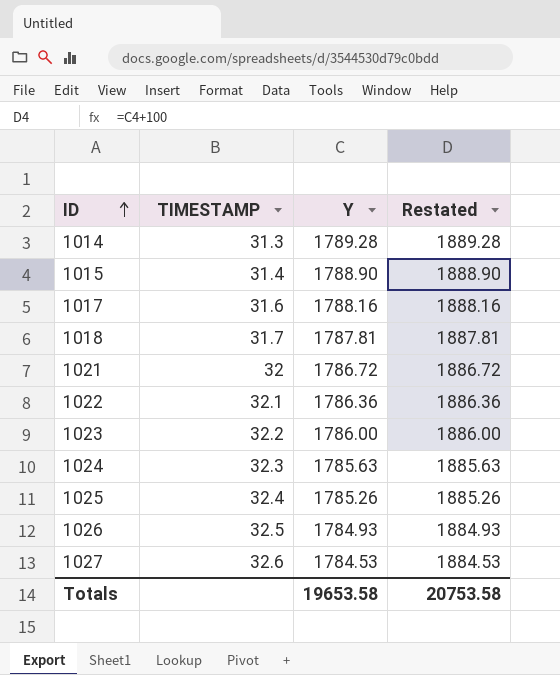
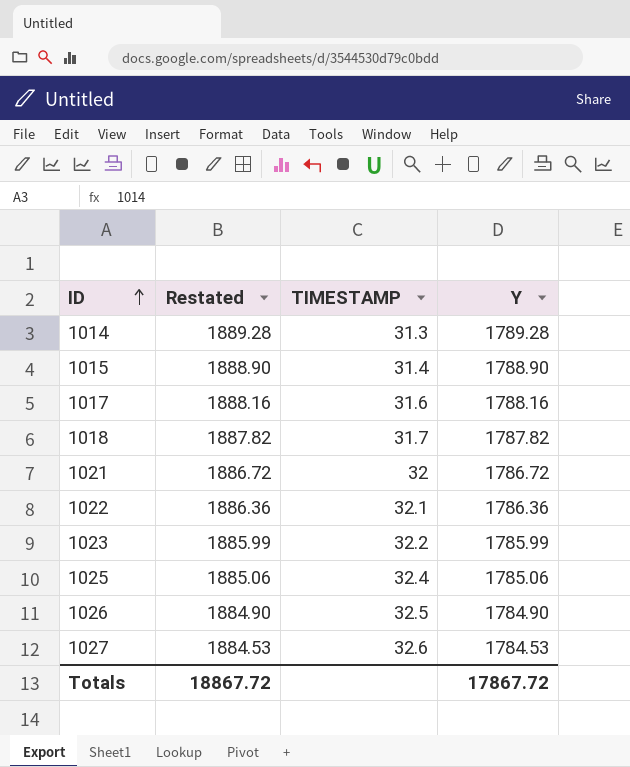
column Restated | position: 4 -> 2
row 1024: 32.3 | 1785.63 | 1885.63 -> none
1018 | Restated: 1887.81 -> 1887.82
1018 | Y: 1787.81 -> 1787.82
1023 | Restated: 1886.00 -> 1885.99
1023 | Y: 1786.00 -> 1785.99
1025 | Restated: 1885.26 -> 1885.06
1025 | Y: 1785.26 -> 1785.06
1026 | Restated: 1884.93 -> 1884.90
1026 | Y: 1784.93 -> 1784.90
Totals | Restated: 20753.58 -> 18867.72
Totals | Y: 19653.58 -> 17867.72

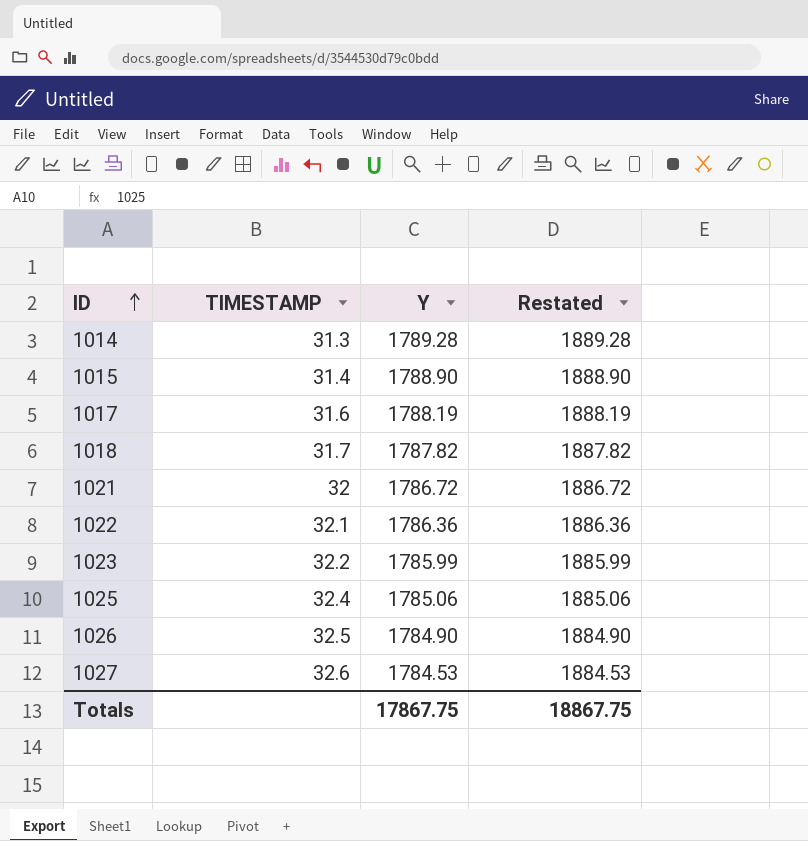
column Restated | position: 2 -> 4
1017 | Y: 1788.16 -> 1788.19
1017 | Restated: 1888.16 -> 1888.19
Totals | Y: 17867.72 -> 17867.75
Totals | Restated: 18867.72 -> 18867.75

